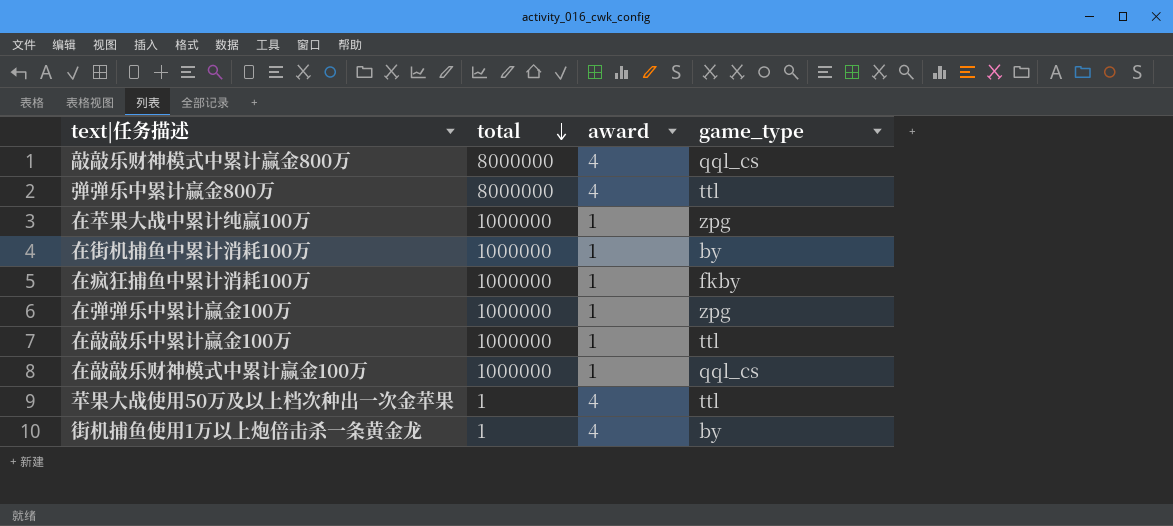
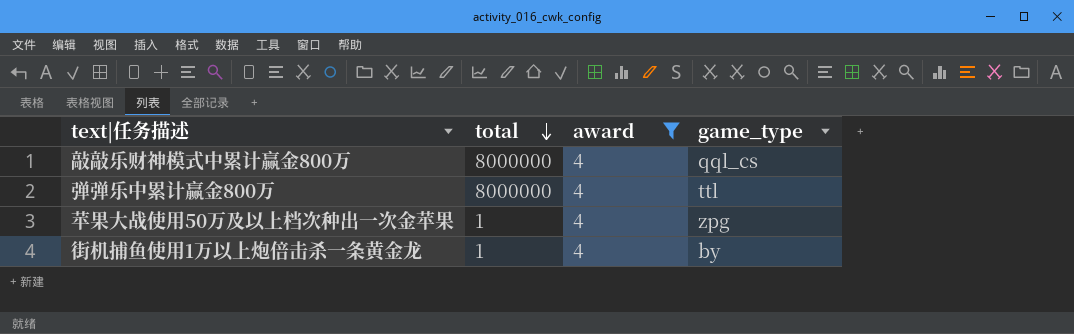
filter: none -> award = 4
苹果大战使用50万及以上档次种出一次金苹果 | game_type: ttl -> zpg

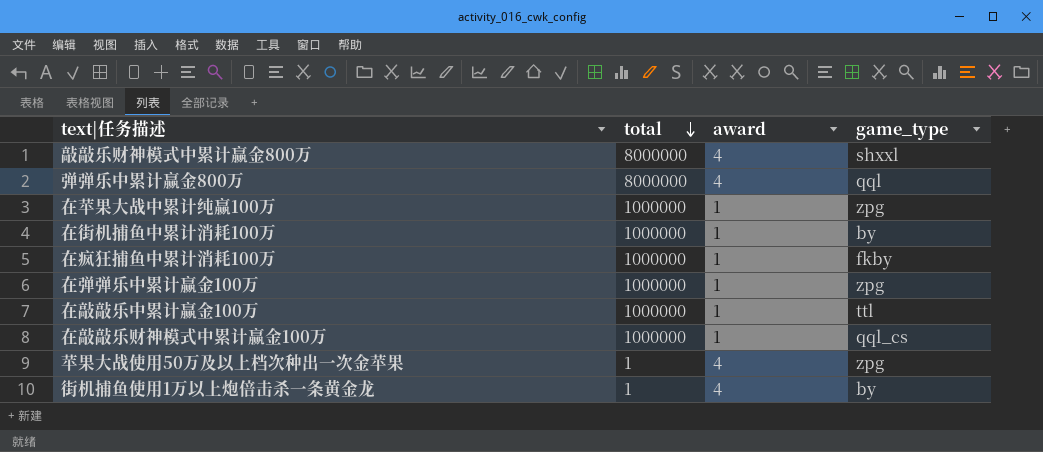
filter: award = 4 -> none
敲敲乐财神模式中累计赢金800万 | game_type: qql_cs -> shxxl
弹弹乐中累计赢金800万 | game_type: ttl -> qql

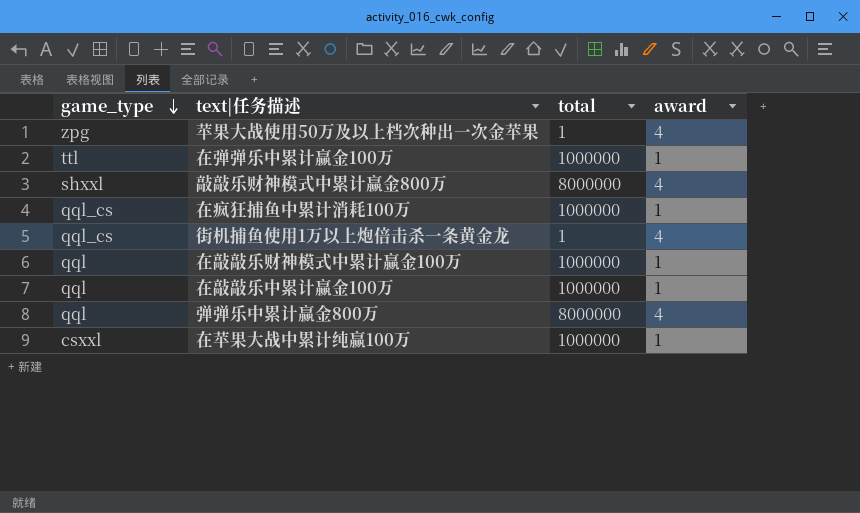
row order: total descending -> game_type descending
column game_type | position: 4 -> 1
row 在街机捕鱼中累计消耗100万: 1000000 | 1 | by -> none
在弹弹乐中累计赢金100万 | game_type: zpg -> ttl
在疯狂捕鱼中累计消耗100万 | game_type: fkby -> qql_cs
街机捕鱼使用1万以上炮倍击杀一条黄金龙 | game_type: by -> qql_cs
在敲敲乐财神模式中累计赢金100万 | game_type: qql_cs -> qql
在敲敲乐中累计赢金100万 | game_type: ttl -> qql
在苹果大战中累计纯赢100万 | game_type: zpg -> csxxl

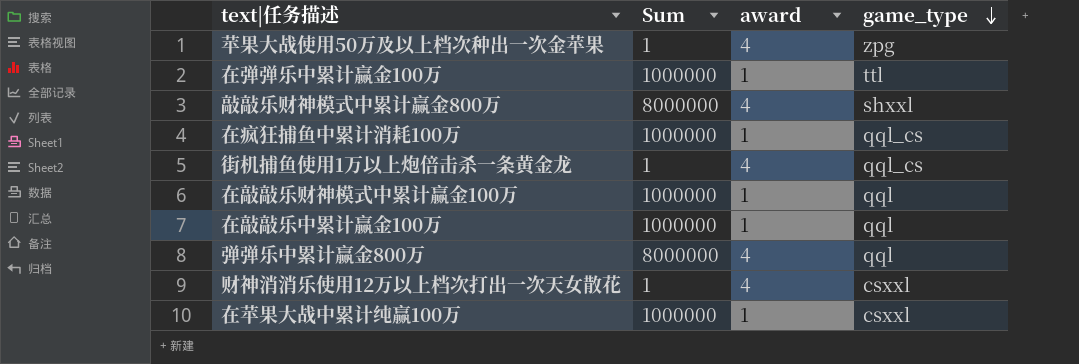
column name: total -> Sum
column game_type | position: 1 -> 4
row 财神消消乐使用12万以上档次打出一次天女散花: none -> 1 | 4 | csxxl

